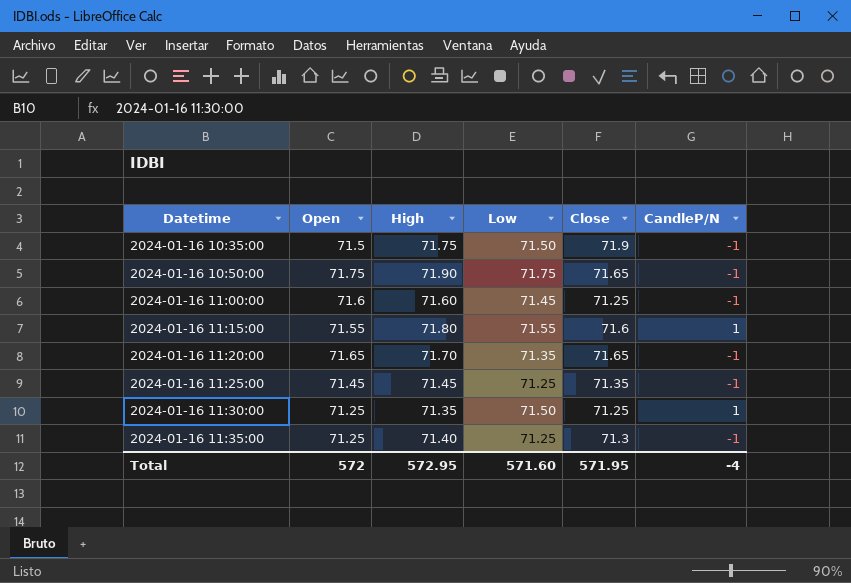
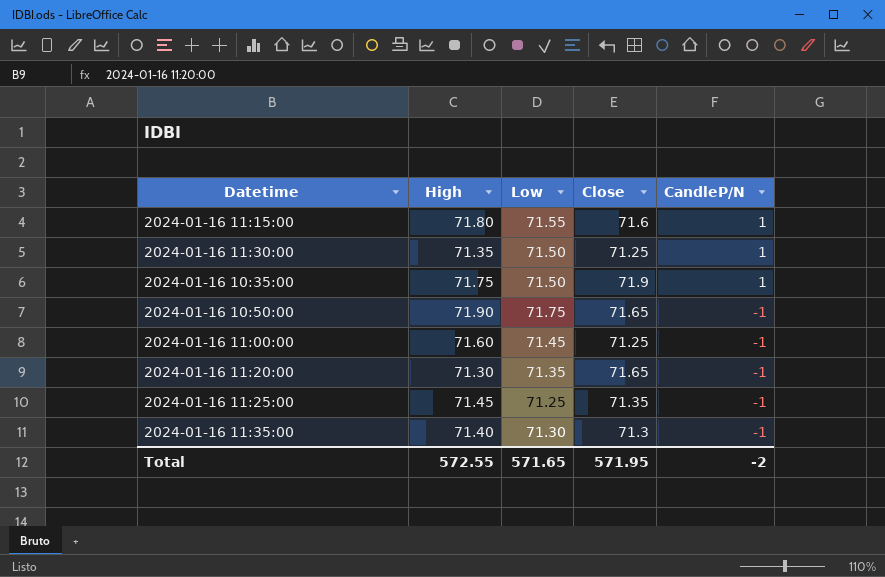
row order: Datetime ascending -> CandleP/N descending
column Open | position: 2 -> none
2024-01-16 10:35:00 | CandleP/N: -1 -> 1
2024-01-16 11:20:00 | High: 71.70 -> 71.30
2024-01-16 11:35:00 | Low: 71.25 -> 71.30
Total | High: 572.95 -> 572.55
Total | Low: 571.60 -> 571.65
Total | CandleP/N: -4 -> -2

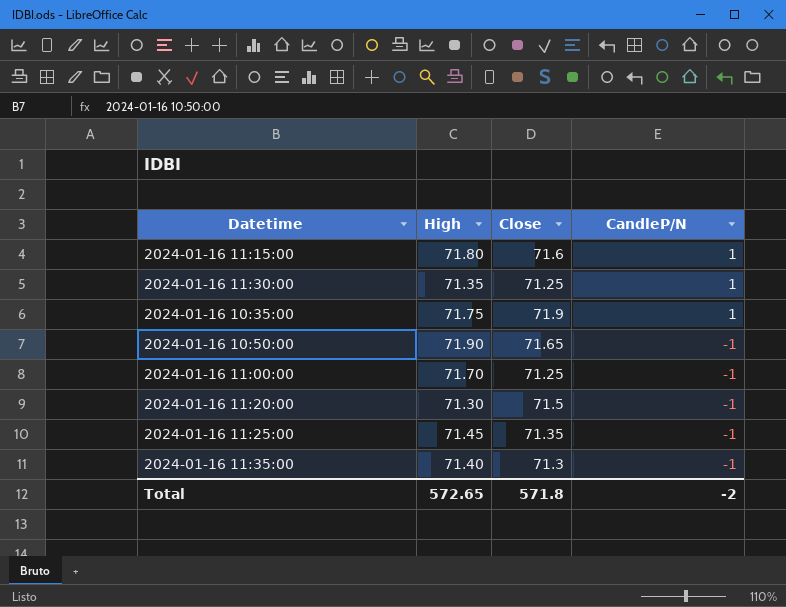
column Low | position: 3 -> none
2024-01-16 11:00:00 | High: 71.60 -> 71.70
2024-01-16 11:20:00 | Close: 71.65 -> 71.5
Total | High: 572.55 -> 572.65
Total | Close: 571.95 -> 571.8

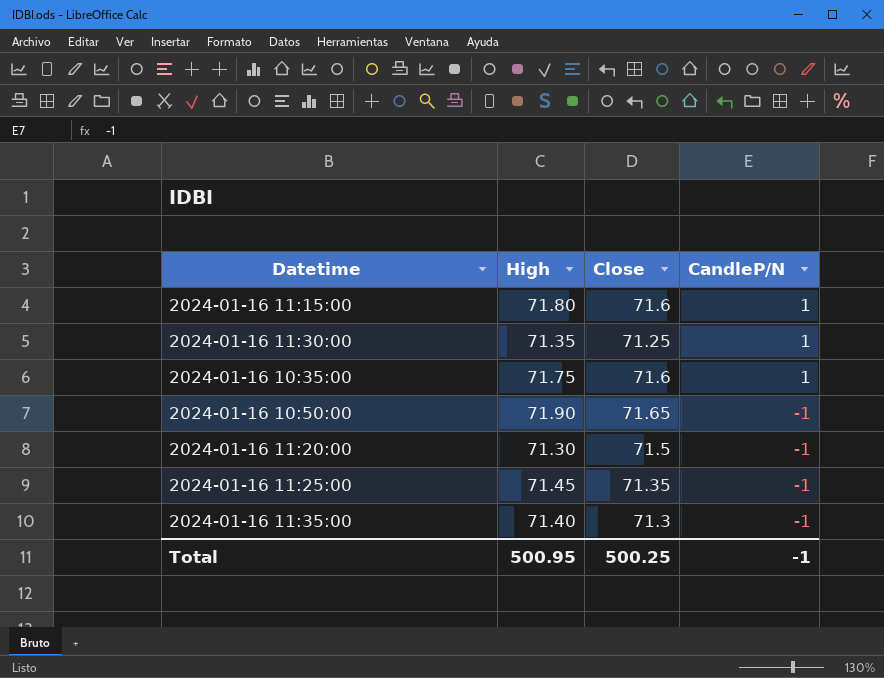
row 2024-01-16 11:00:00: 71.70 | 71.25 | -1 -> none
2024-01-16 10:35:00 | Close: 71.9 -> 71.6
Total | High: 572.65 -> 500.95
Total | Close: 571.8 -> 500.25
Total | CandleP/N: -2 -> -1

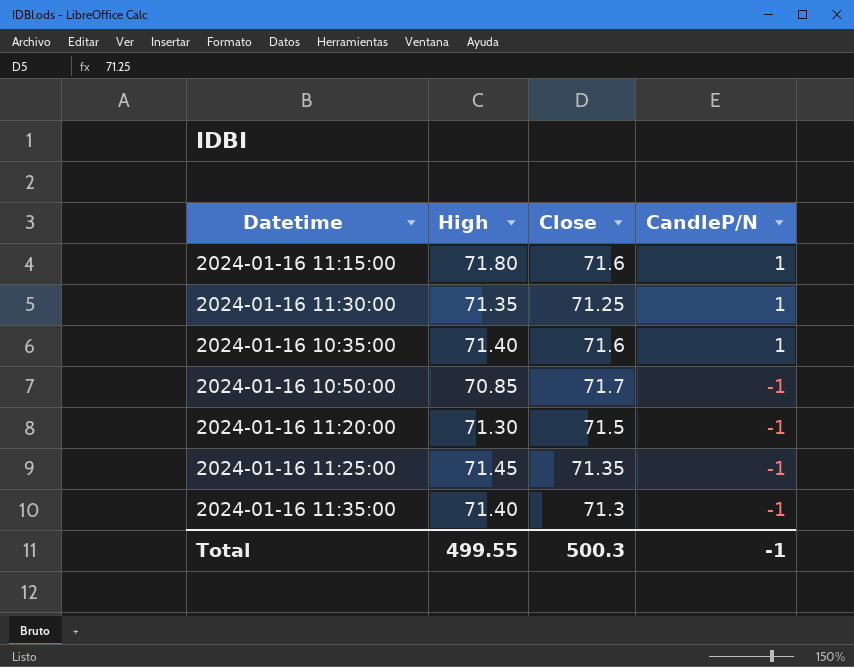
2024-01-16 10:35:00 | High: 71.75 -> 71.40
2024-01-16 10:50:00 | High: 71.90 -> 70.85
2024-01-16 10:50:00 | Close: 71.65 -> 71.7
Total | High: 500.95 -> 499.55
Total | Close: 500.25 -> 500.3

